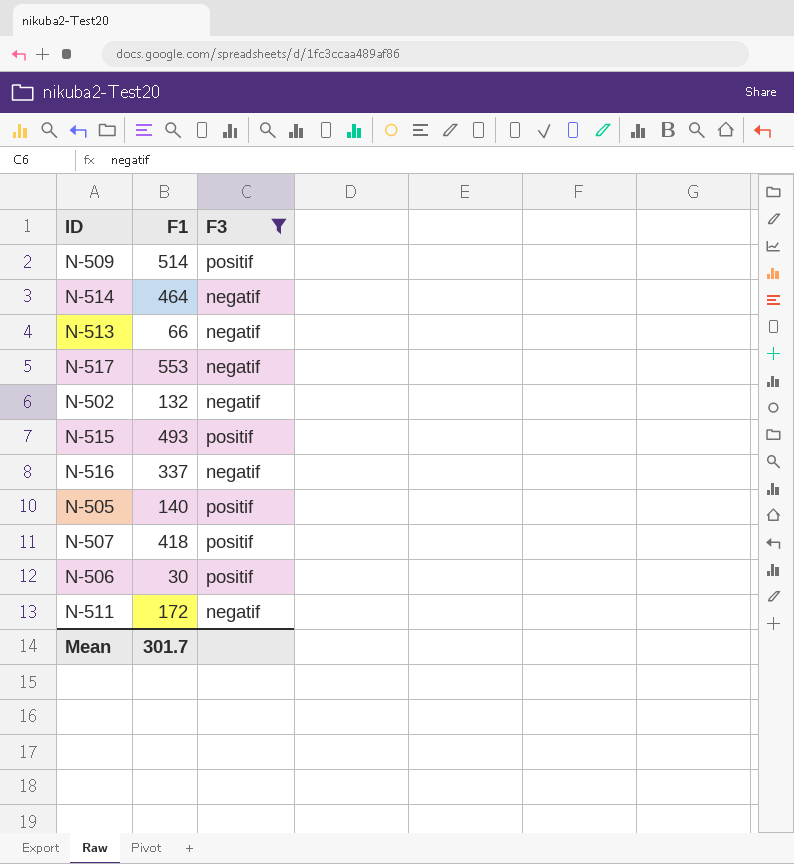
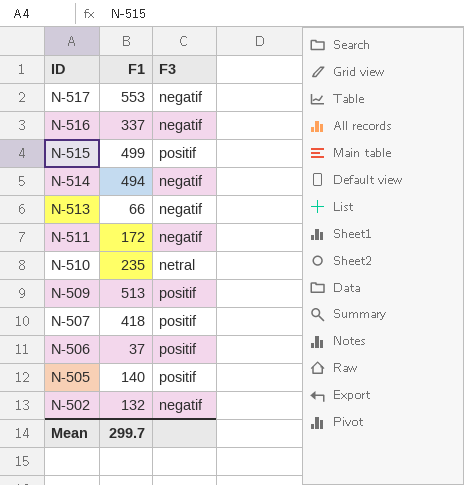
filter: F3 != netral -> none
row order: none -> ID descending
N-515 | F1: 493 -> 499
N-514 | F1: 464 -> 494
N-509 | F1: 514 -> 513
N-506 | F1: 30 -> 37
Mean | F1: 301.7 -> 299.7

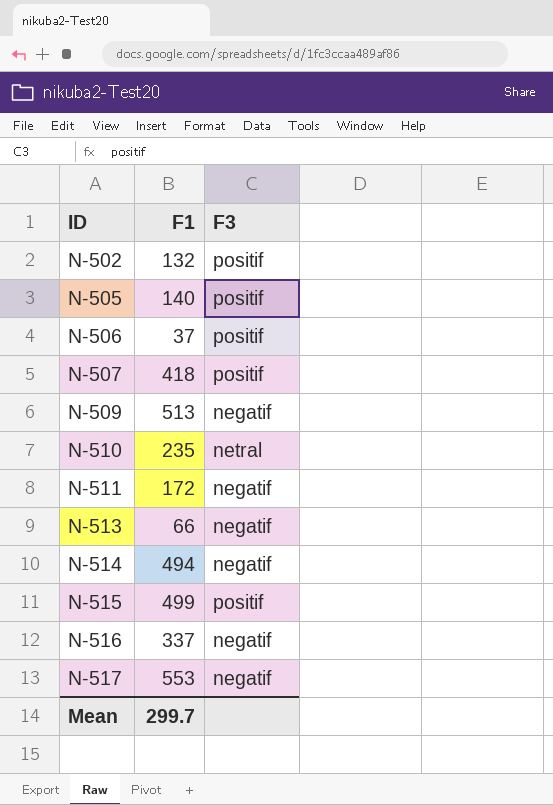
row order: ID descending -> ID ascending
N-502 | F3: negatif -> positif
N-509 | F3: positif -> negatif

